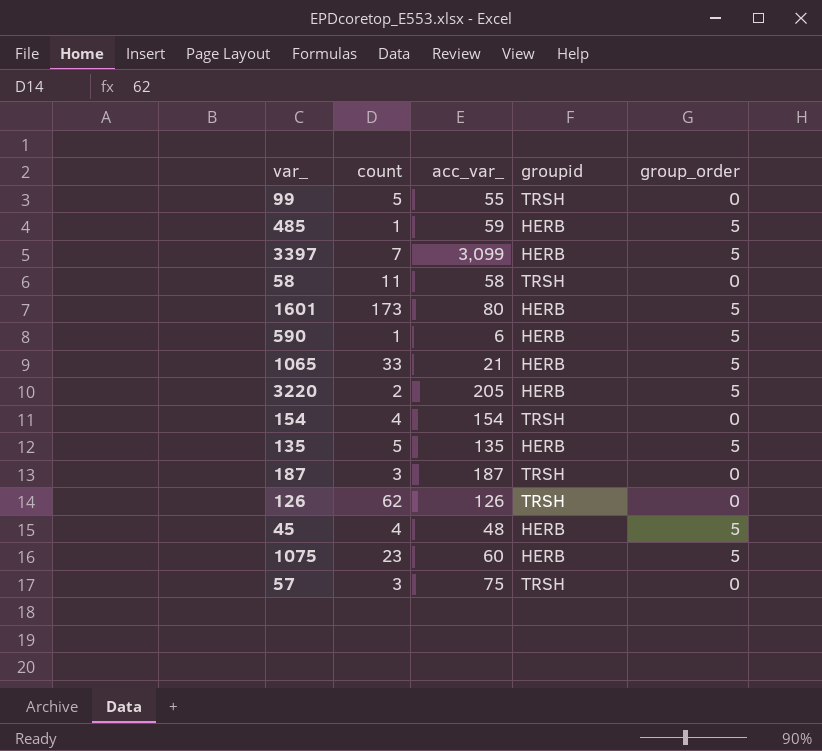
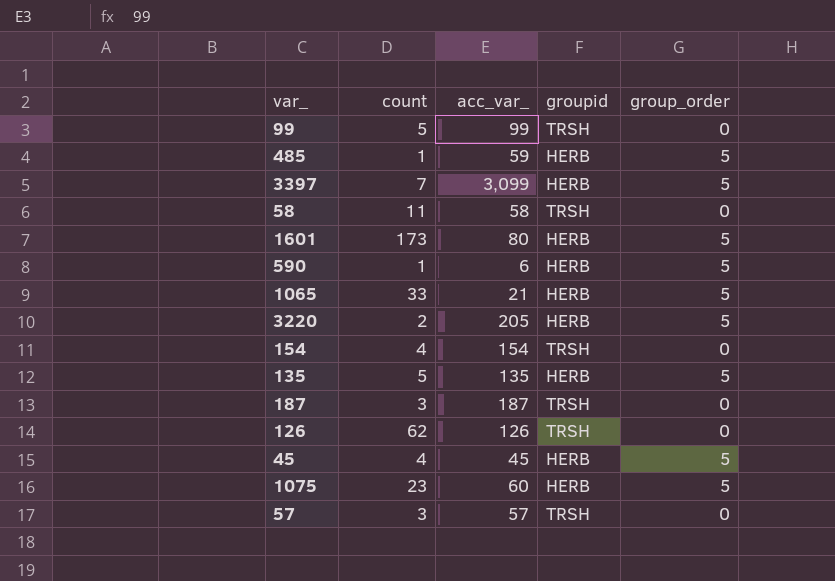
99 | acc_var_: 55 -> 99
45 | acc_var_: 48 -> 45
57 | acc_var_: 75 -> 57

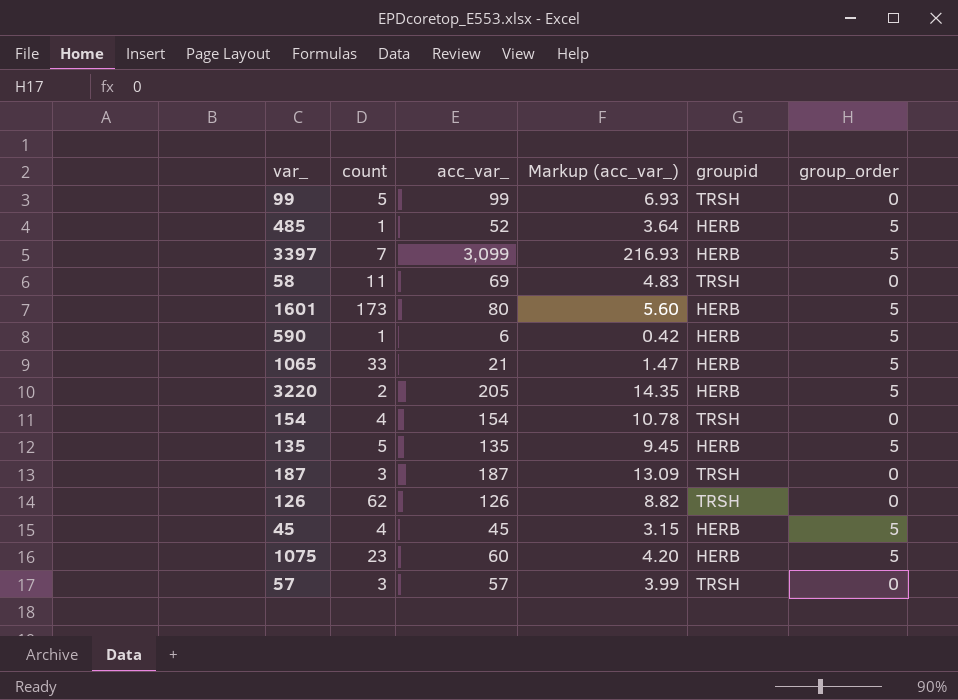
column Markup (acc_var_) | formula: none -> [acc_var_] * 0.07
485 | acc_var_: 59 -> 52
58 | acc_var_: 58 -> 69

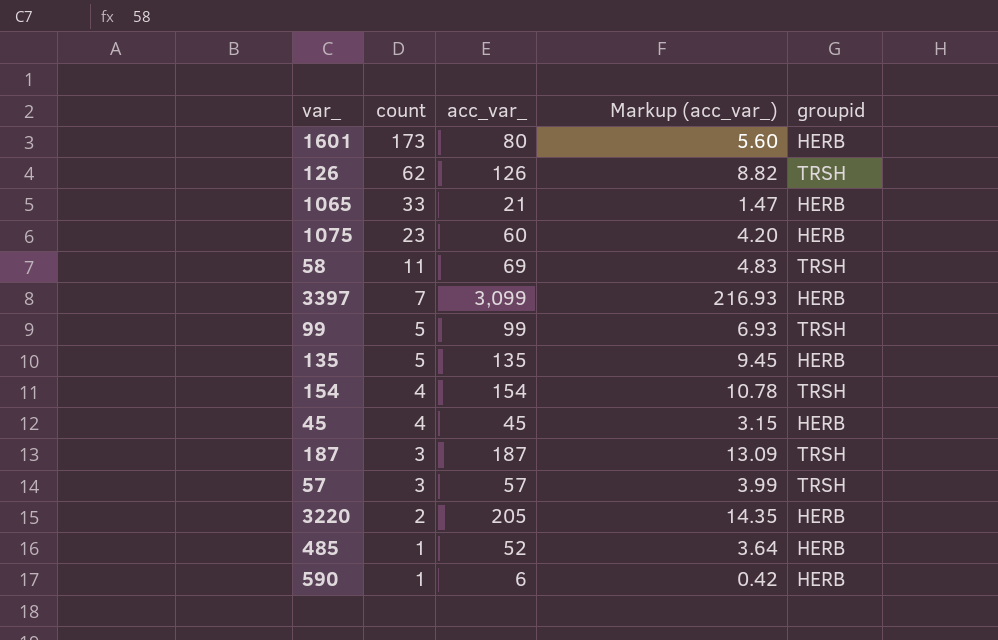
row order: none -> count descending
column group_order | position: 6 -> none

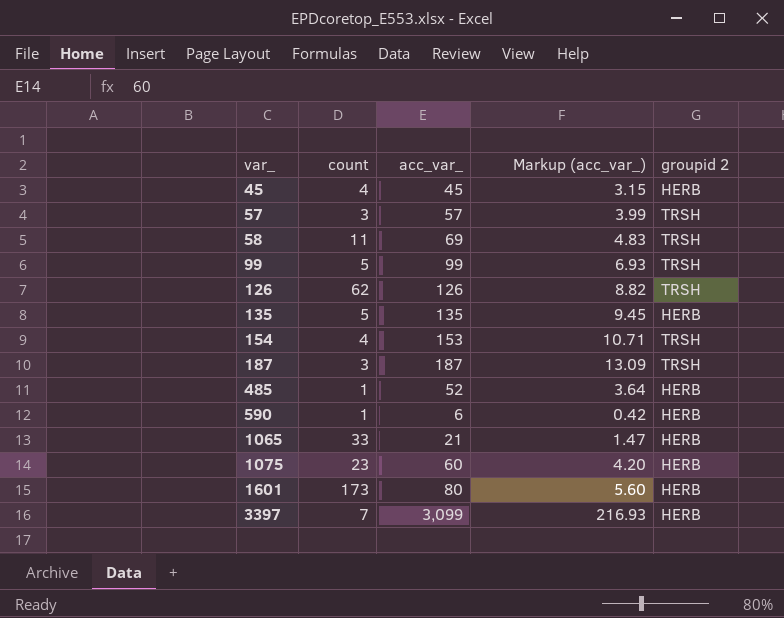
row order: count descending -> var_ ascending
column name: groupid -> groupid 2
row 3220: 2 | 205 | 14.35 | HERB -> none
154 | acc_var_: 154 -> 153
154 | Markup (acc_var_): 10.78 -> 10.71

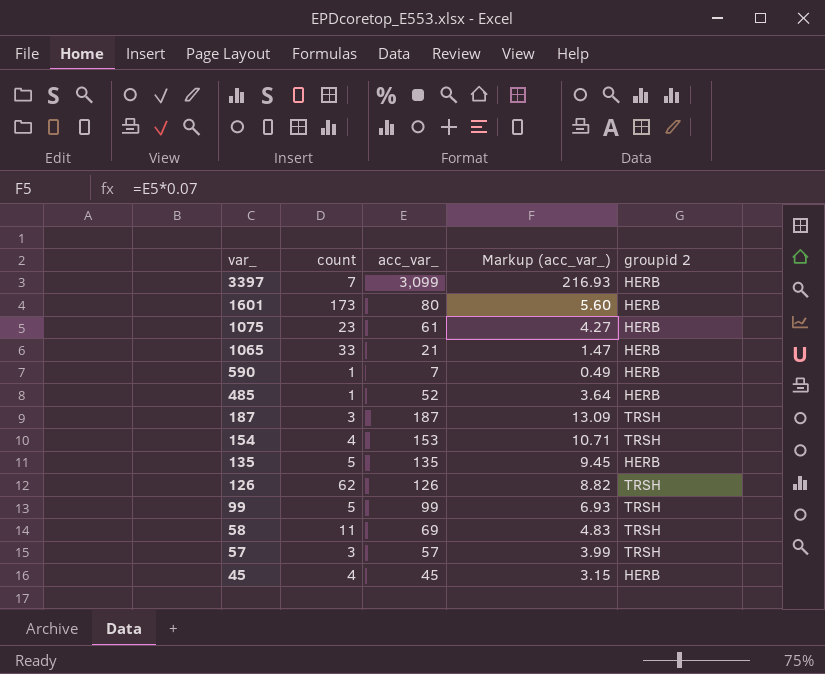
row order: var_ ascending -> var_ descending
1075 | acc_var_: 60 -> 61
1075 | Markup (acc_var_): 4.20 -> 4.27
590 | acc_var_: 6 -> 7
590 | Markup (acc_var_): 0.42 -> 0.49

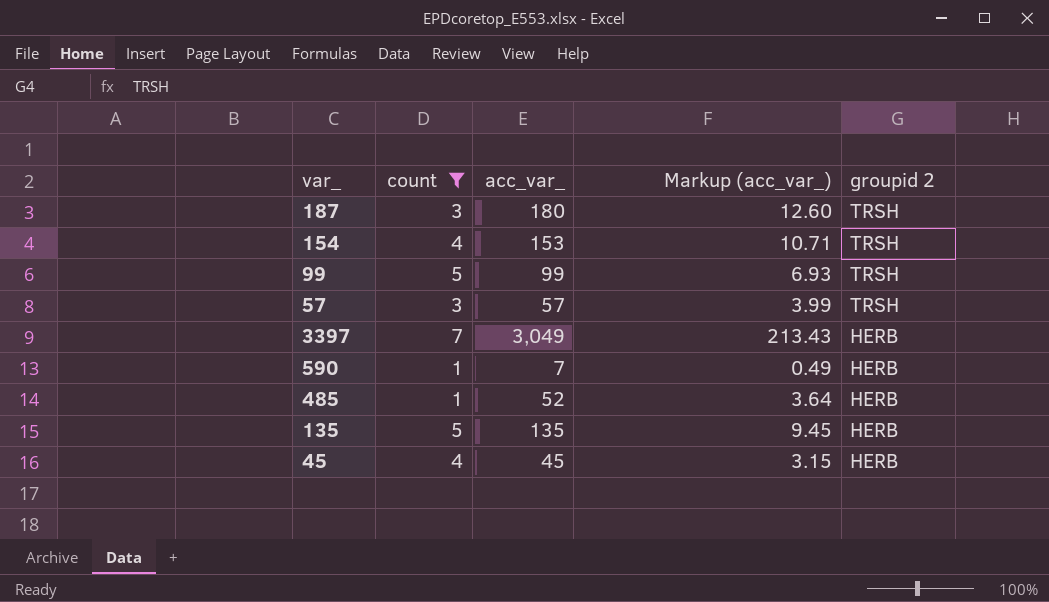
filter: none -> count <= 7
row order: var_ descending -> groupid 2 descending
187 | acc_var_: 187 -> 180
187 | Markup (acc_var_): 13.09 -> 12.60
3397 | acc_var_: 3,099 -> 3,049
3397 | Markup (acc_var_): 216.93 -> 213.43

